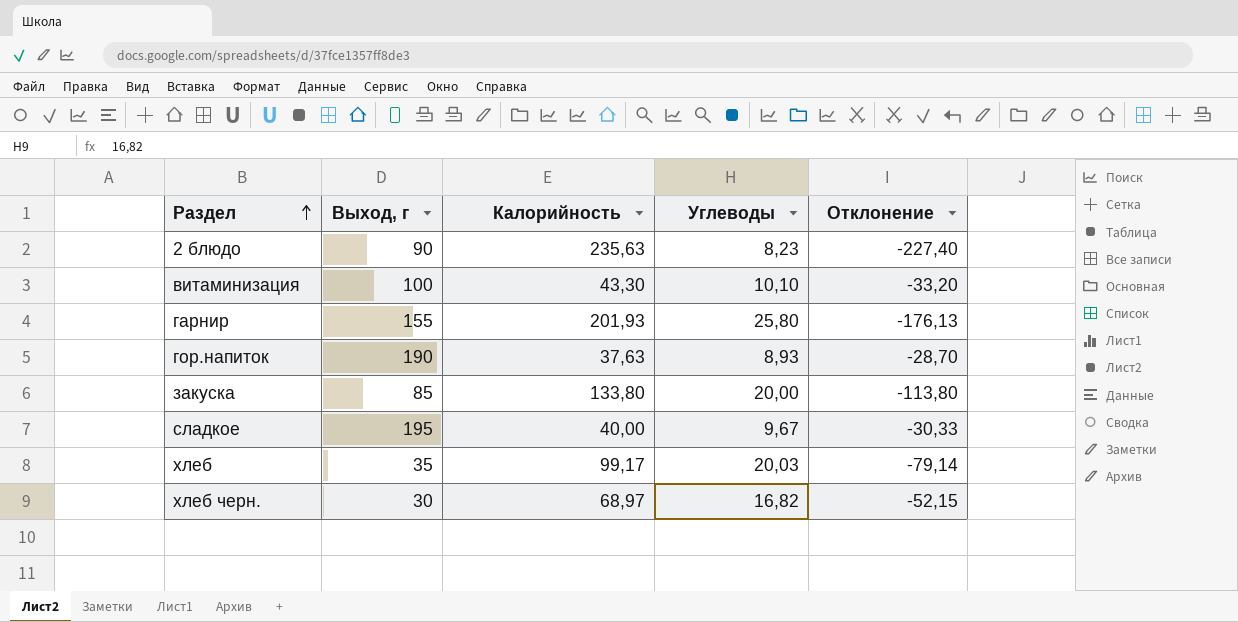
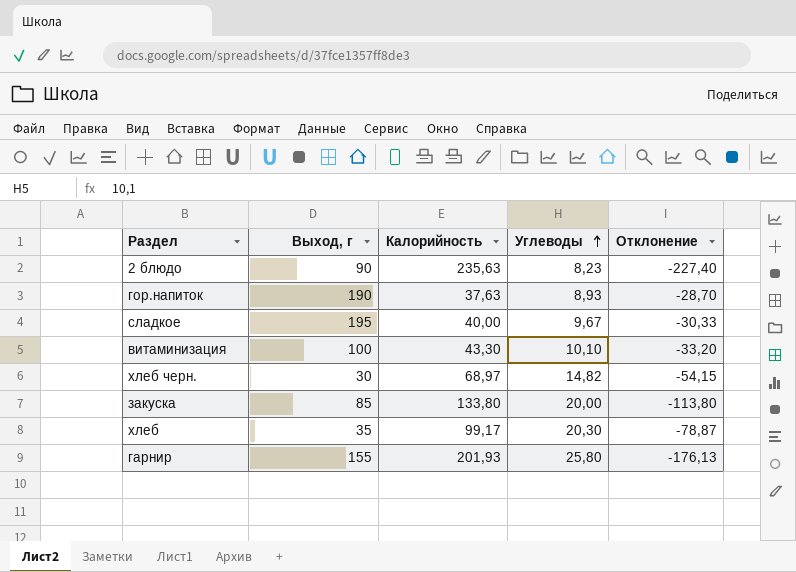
row order: Раздел ascending -> Углеводы ascending
хлеб черн. | Углеводы: 16,82 -> 14,82
хлеб черн. | Отклонение: -52,15 -> -54,15
хлеб | Углеводы: 20,03 -> 20,30
хлеб | Отклонение: -79,14 -> -78,87

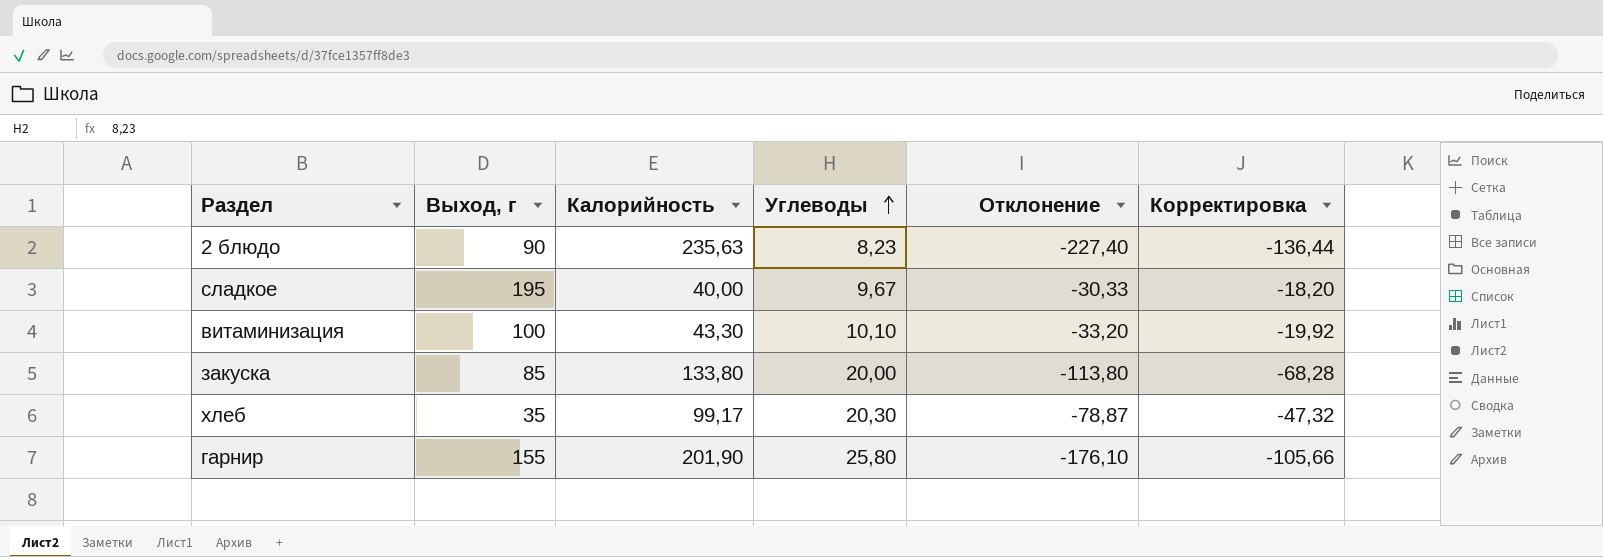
column Корректировка | formula: none -> [Отклонение] * 0,6
row гор.напиток: 190 | 37,63 | 8,93 | -28,70 -> none
row хлеб черн.: 30 | 68,97 | 14,82 | -54,15 -> none
гарнир | Калорийность: 201,93 -> 201,90
гарнир | Отклонение: -176,13 -> -176,10

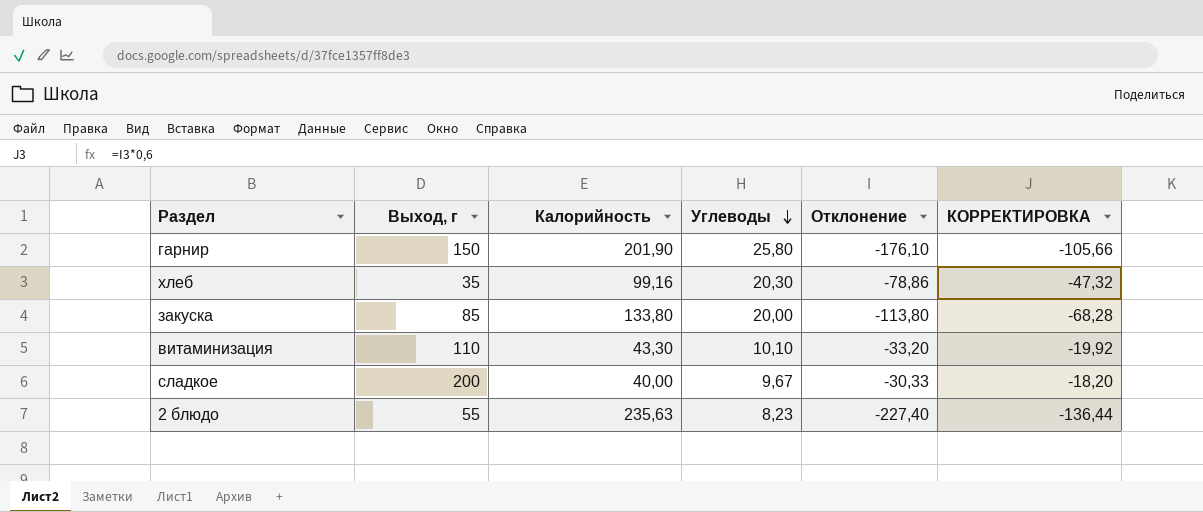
row order: Углеводы ascending -> Углеводы descending
column name: Корректировка -> КОРРЕКТИРОВКА
гарнир | Выход, г: 155 -> 150
хлеб | Калорийность: 99,17 -> 99,16
хлеб | Отклонение: -78,87 -> -78,86
витаминизация | Выход, г: 100 -> 110
сладкое | Выход, г: 195 -> 200
2 блюдо | Выход, г: 90 -> 55

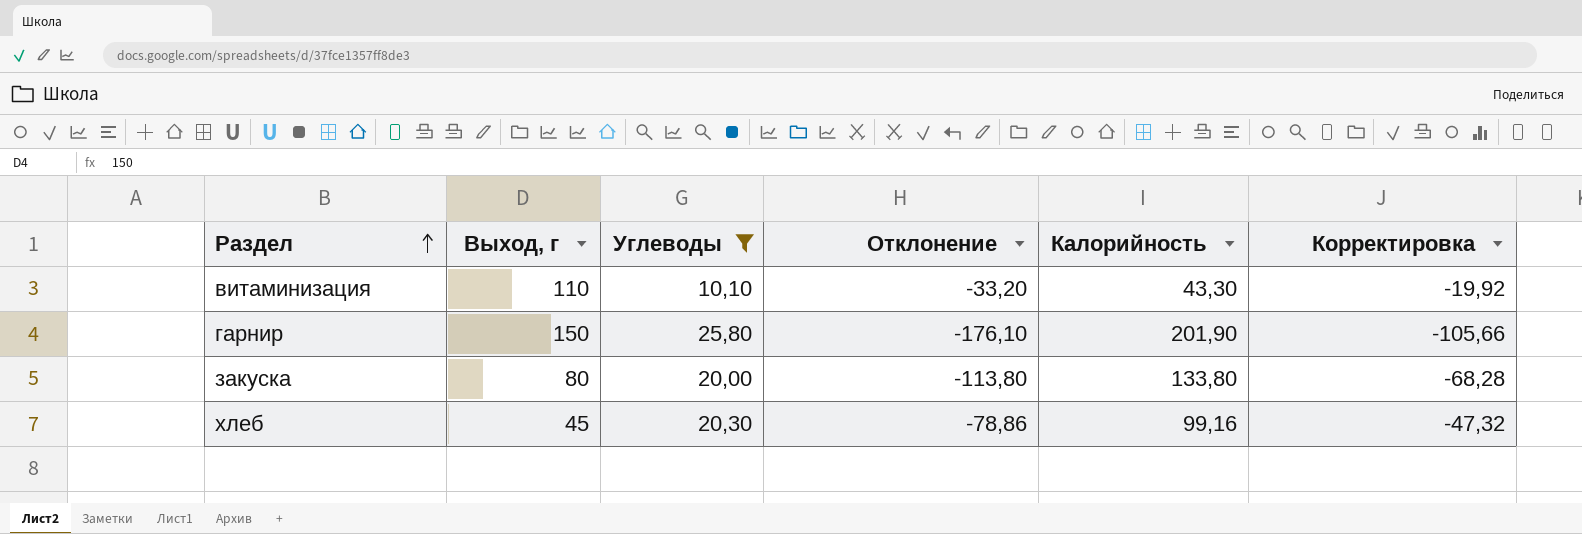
filter: none -> Углеводы >= 10,10
row order: Углеводы descending -> Раздел ascending
column Калорийность | position: 3 -> 5
column name: КОРРЕКТИРОВКА -> Корректировка
закуска | Выход, г: 85 -> 80
хлеб | Выход, г: 35 -> 45

